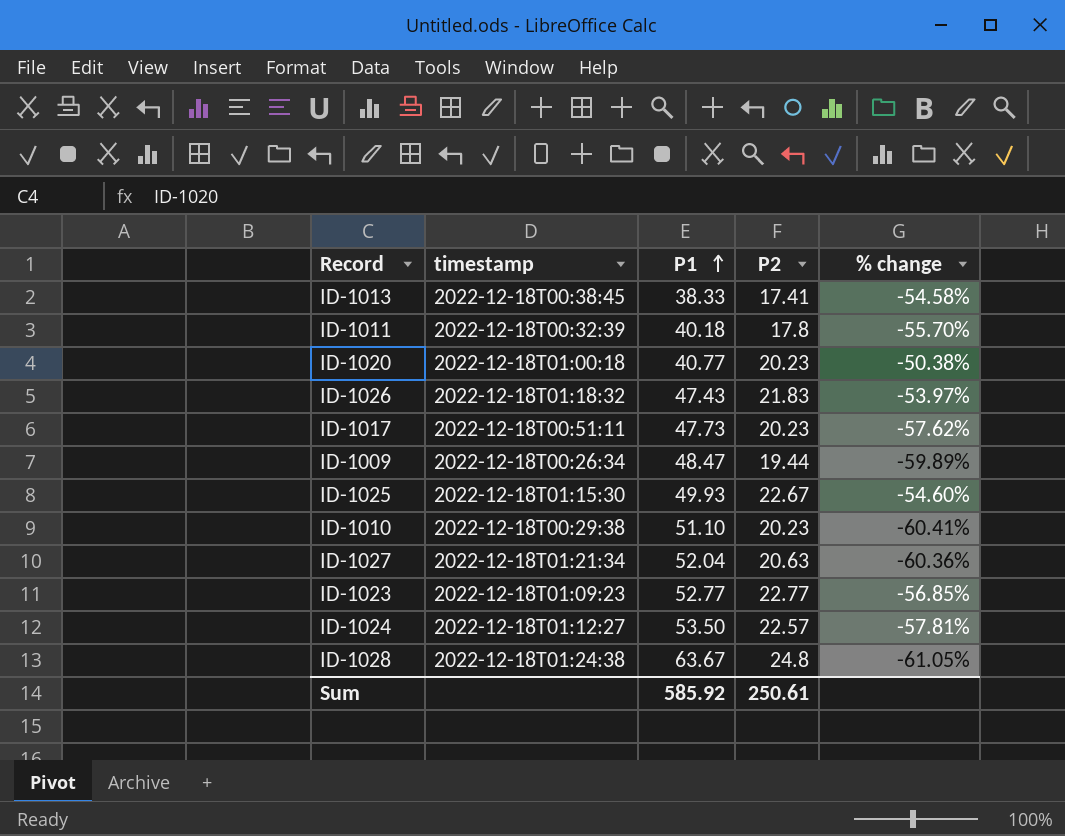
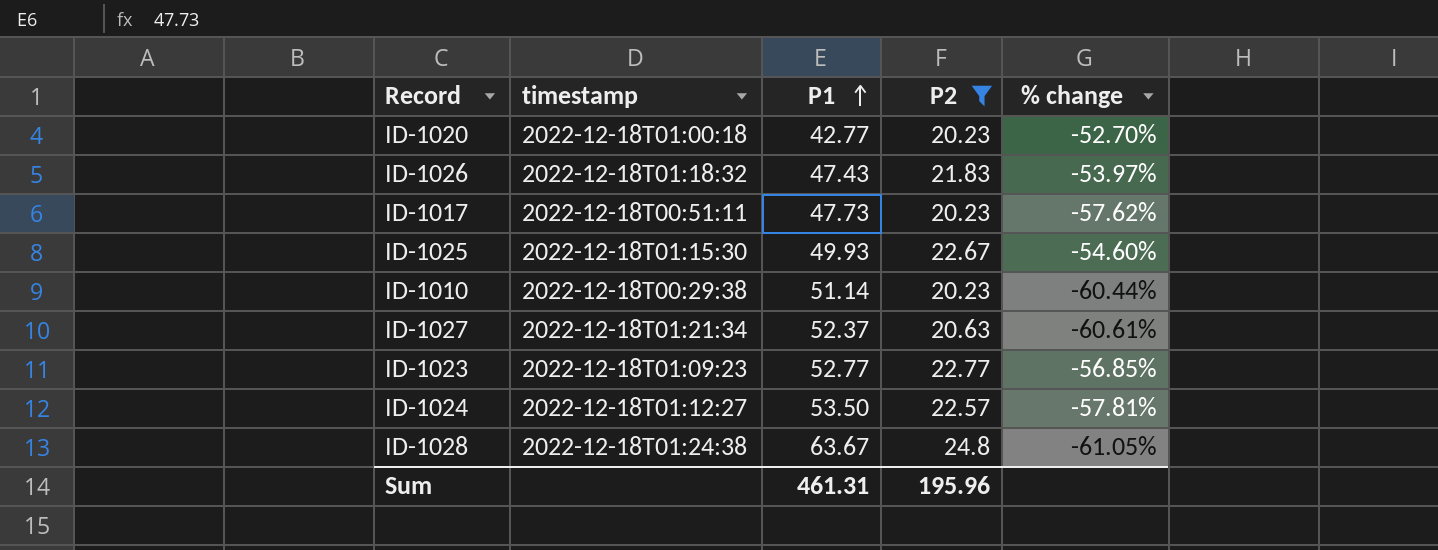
filter: none -> P2 >= 20.23
ID-1020 | P1: 40.77 -> 42.77
ID-1020 | % change: -50.38% -> -52.70%
ID-1010 | P1: 51.10 -> 51.14
ID-1010 | % change: -60.41% -> -60.44%
ID-1027 | P1: 52.04 -> 52.37
ID-1027 | % change: -60.36% -> -60.61%
Sum | P1: 585.92 -> 461.31
Sum | P2: 250.61 -> 195.96

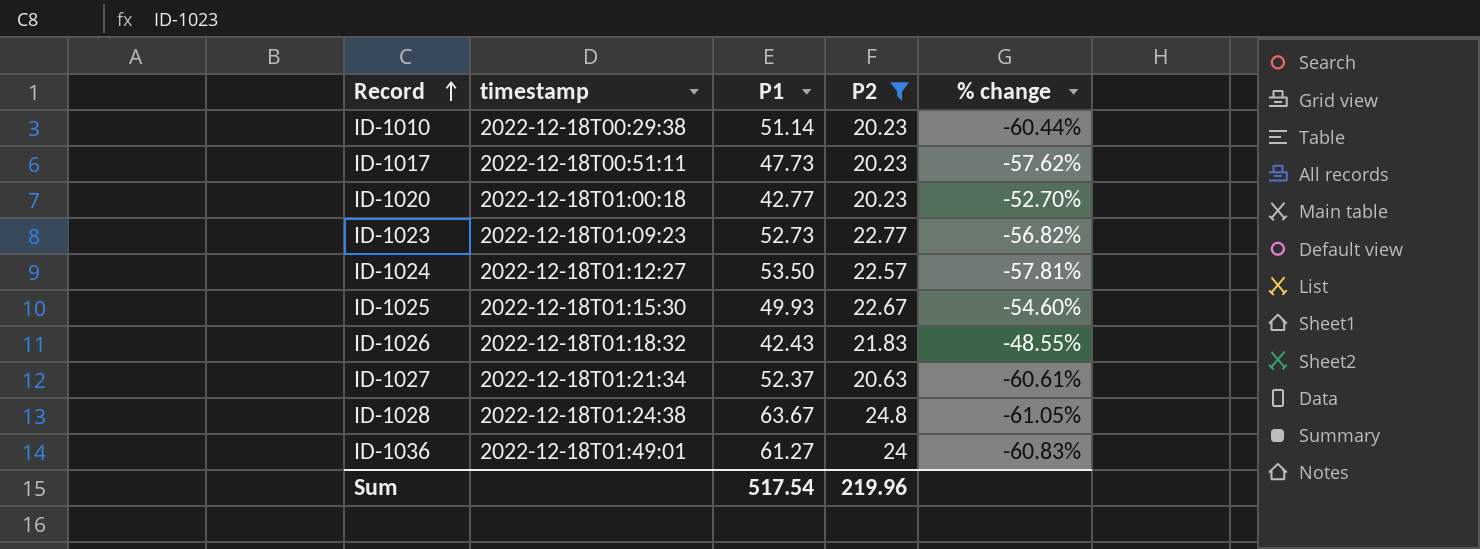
row order: P1 ascending -> Record ascending
ID-1023 | P1: 52.77 -> 52.73
ID-1023 | % change: -56.85% -> -56.82%
ID-1026 | P1: 47.43 -> 42.43
ID-1026 | % change: -53.97% -> -48.55%
row ID-1036: none -> 2022-12-18T01:49:01 | 61.27 | 24 | -60.83%
Sum | P1: 461.31 -> 517.54
Sum | P2: 195.96 -> 219.96

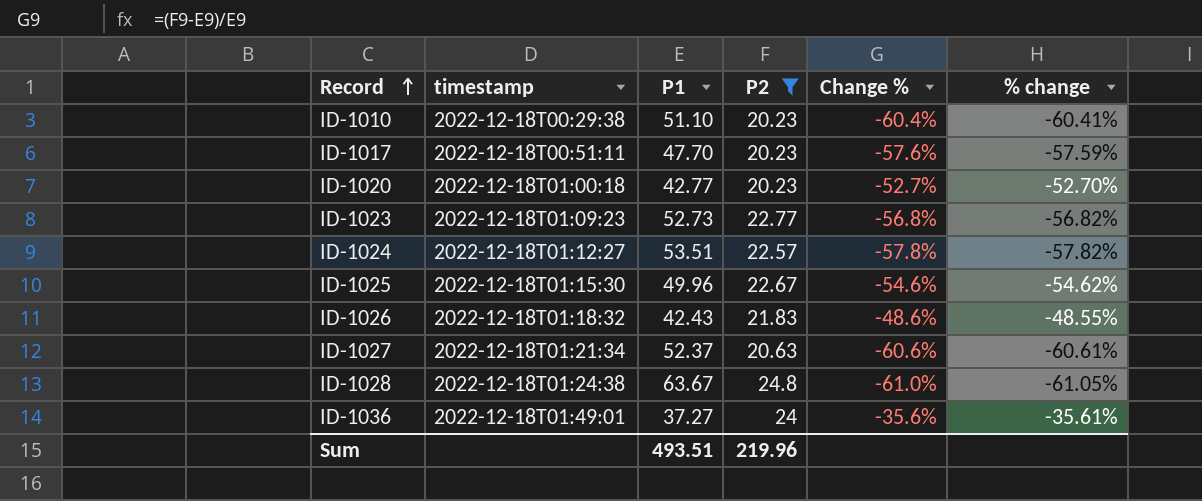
column Change % | formula: none -> ([P2] - [P1]) / [P1]
ID-1010 | P1: 51.14 -> 51.10
ID-1010 | % change: -60.44% -> -60.41%
ID-1017 | P1: 47.73 -> 47.70
ID-1017 | % change: -57.62% -> -57.59%
ID-1024 | P1: 53.50 -> 53.51
ID-1024 | % change: -57.81% -> -57.82%
ID-1025 | P1: 49.93 -> 49.96
ID-1025 | % change: -54.60% -> -54.62%
ID-1036 | P1: 61.27 -> 37.27
ID-1036 | % change: -60.83% -> -35.61%
Sum | P1: 517.54 -> 493.51

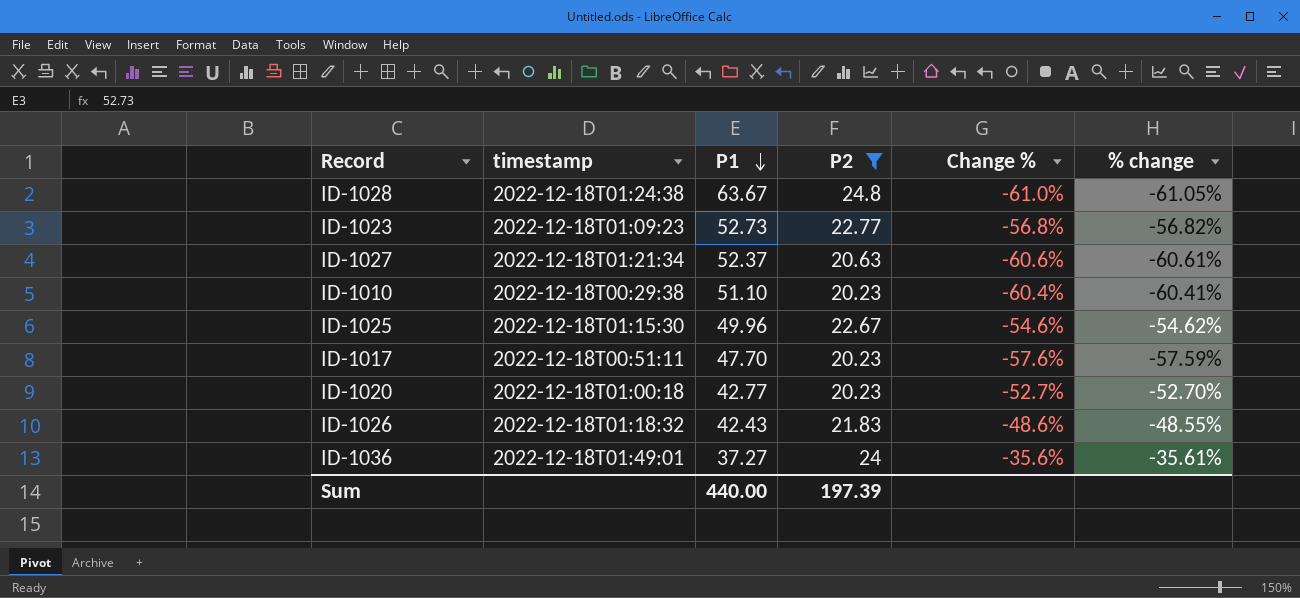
row order: Record ascending -> P1 descending
row ID-1024: 2022-12-18T01:12:27 | 53.51 | 22.57 | -57.8% | -57.82% -> none
Sum | P1: 493.51 -> 440.00
Sum | P2: 219.96 -> 197.39

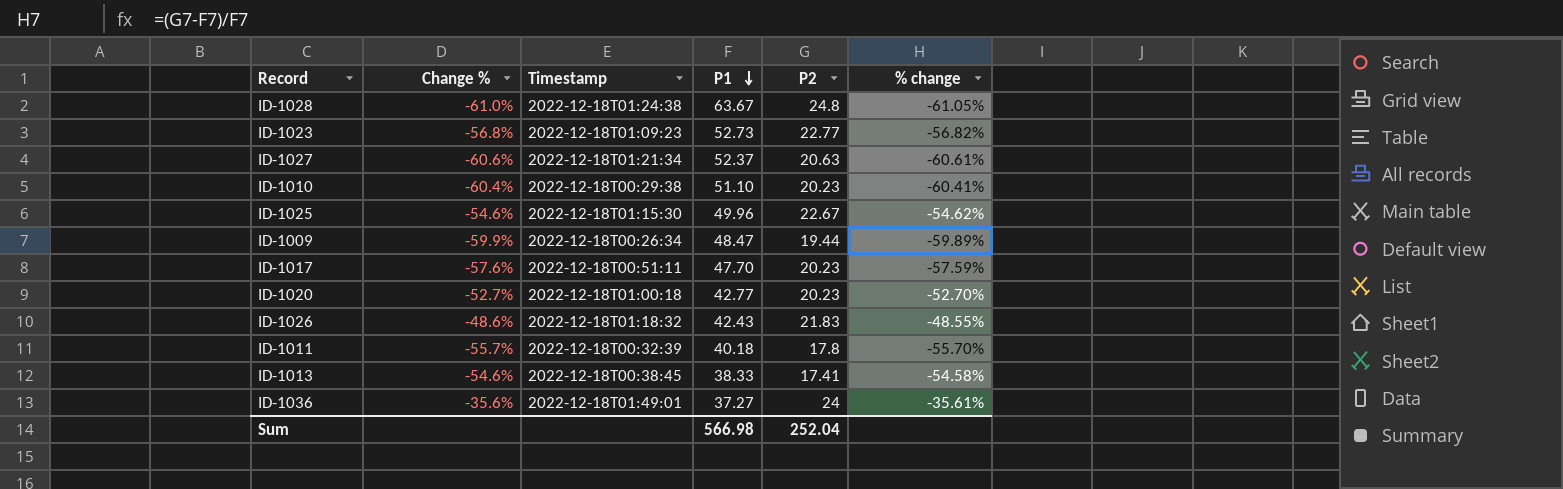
filter: P2 >= 20.23 -> none
column Change % | position: 5 -> 2
column name: timestamp -> Timestamp
Sum | P1: 440.00 -> 566.98
Sum | P2: 197.39 -> 252.04

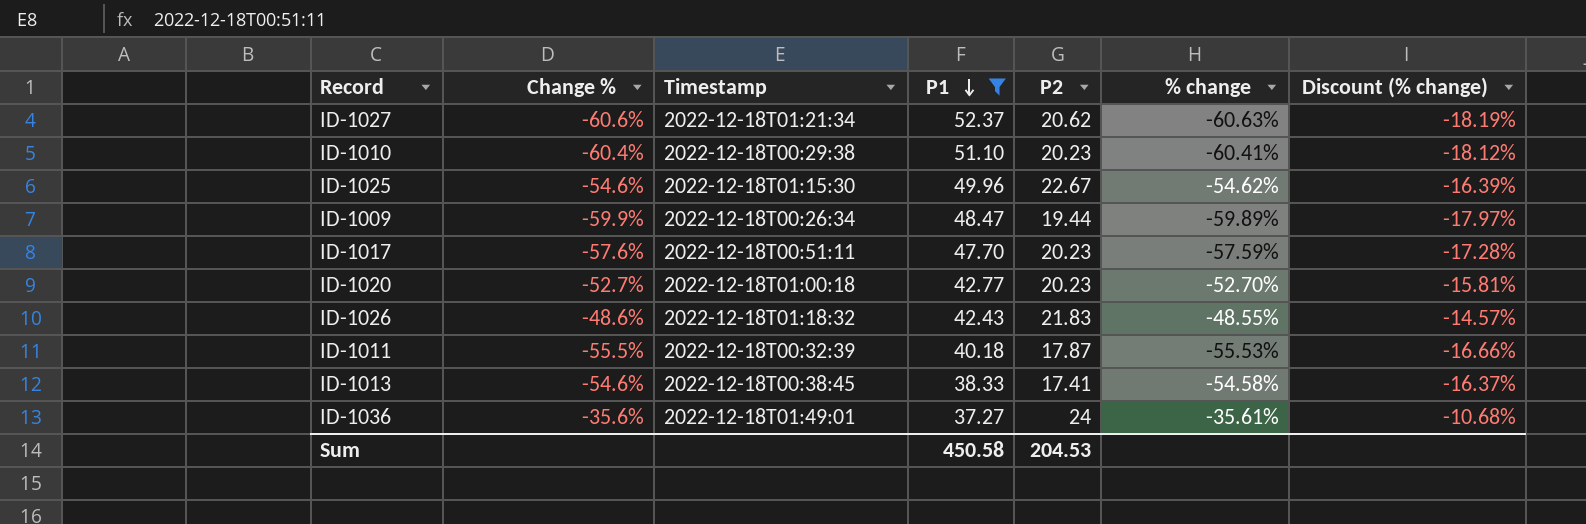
filter: none -> P1 <= 52.37
column Discount (% change) | formula: none -> [% change] * 0.3
ID-1027 | P2: 20.63 -> 20.62
ID-1027 | % change: -60.61% -> -60.63%
ID-1011 | Change %: -55.7% -> -55.5%
ID-1011 | P2: 17.8 -> 17.87
ID-1011 | % change: -55.70% -> -55.53%
Sum | P1: 566.98 -> 450.58
Sum | P2: 252.04 -> 204.53

